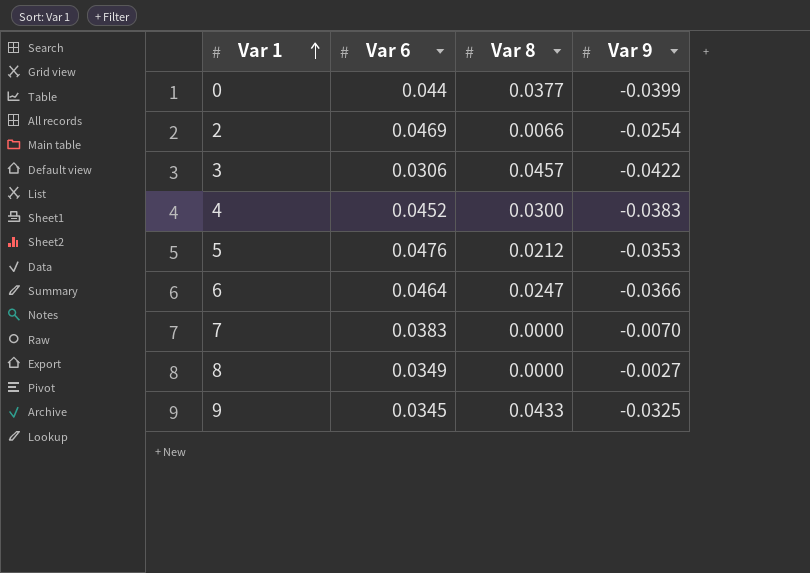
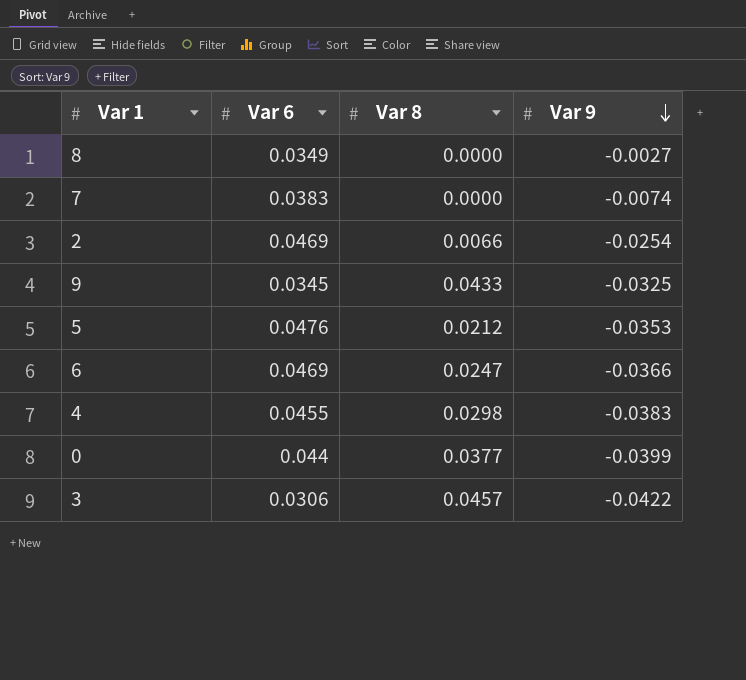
row order: Var 1 ascending -> Var 9 descending
7 | Var 9: -0.0070 -> -0.0074
6 | Var 6: 0.0464 -> 0.0469
4 | Var 6: 0.0452 -> 0.0455
4 | Var 8: 0.0300 -> 0.0298

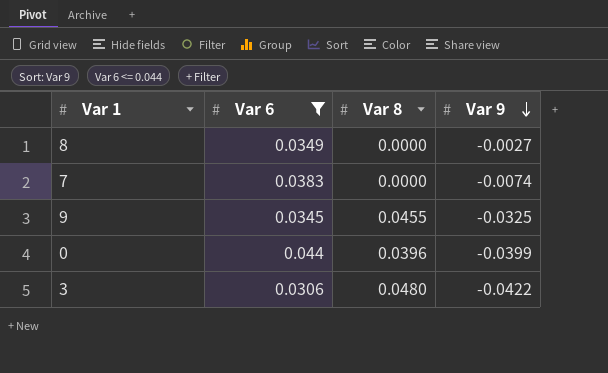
filter: none -> Var 6 <= 0.044
9 | Var 8: 0.0433 -> 0.0455
0 | Var 8: 0.0377 -> 0.0396
3 | Var 8: 0.0457 -> 0.0480

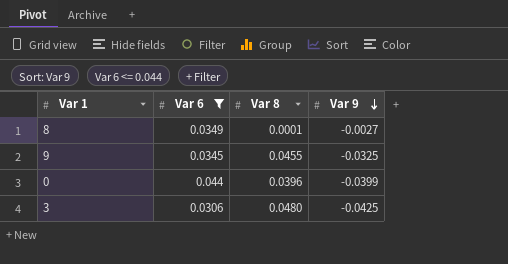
row 7: 0.0383 | 0.0000 | -0.0074 -> none
8 | Var 8: 0.0000 -> 0.0001
3 | Var 9: -0.0422 -> -0.0425

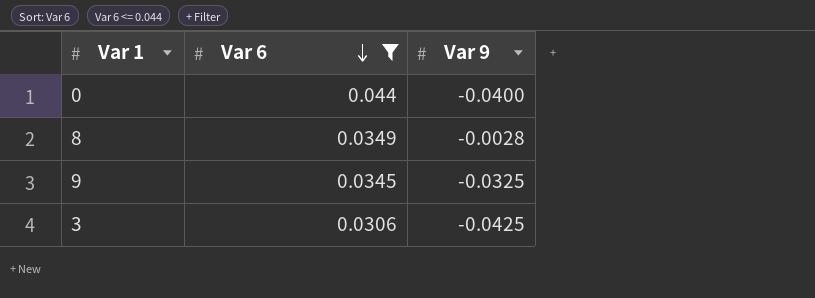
row order: Var 9 descending -> Var 6 descending
column Var 8 | position: 3 -> none
0 | Var 9: -0.0399 -> -0.0400
8 | Var 9: -0.0027 -> -0.0028

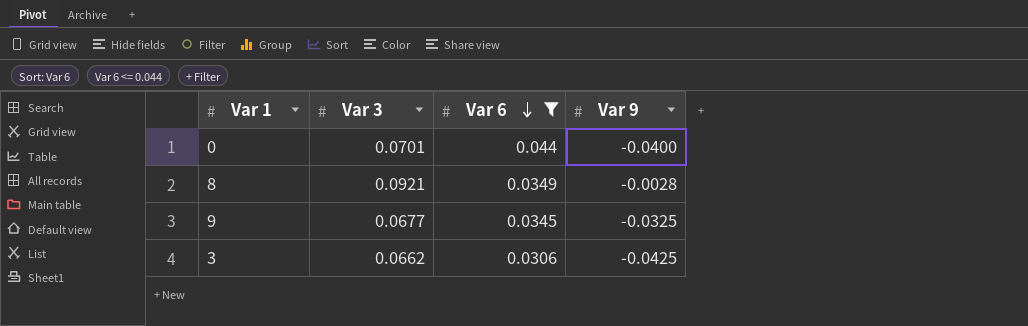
column Var 3 | position: none -> 2

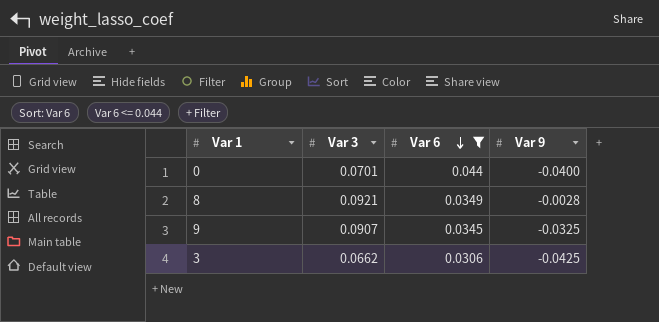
9 | Var 3: 0.0677 -> 0.0907

